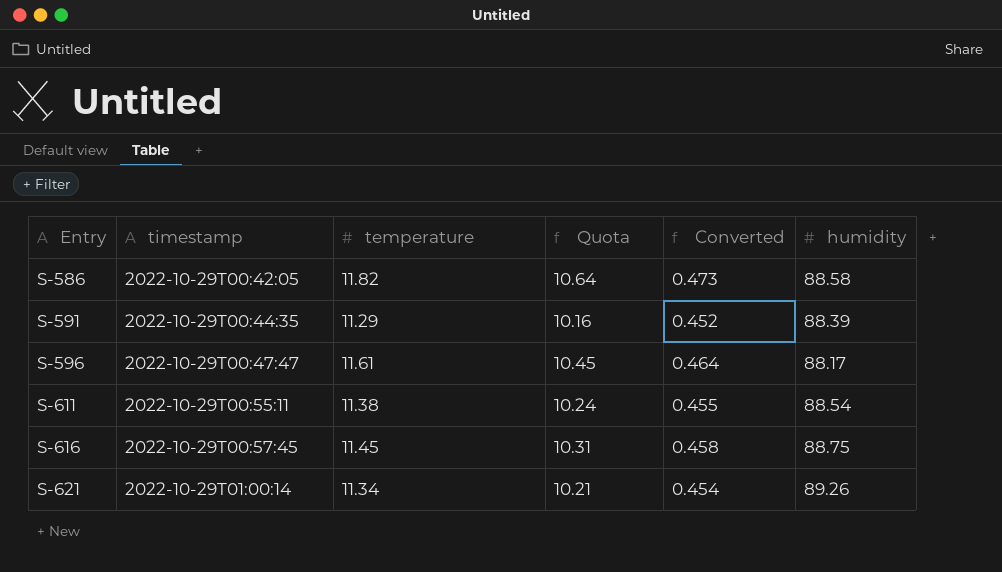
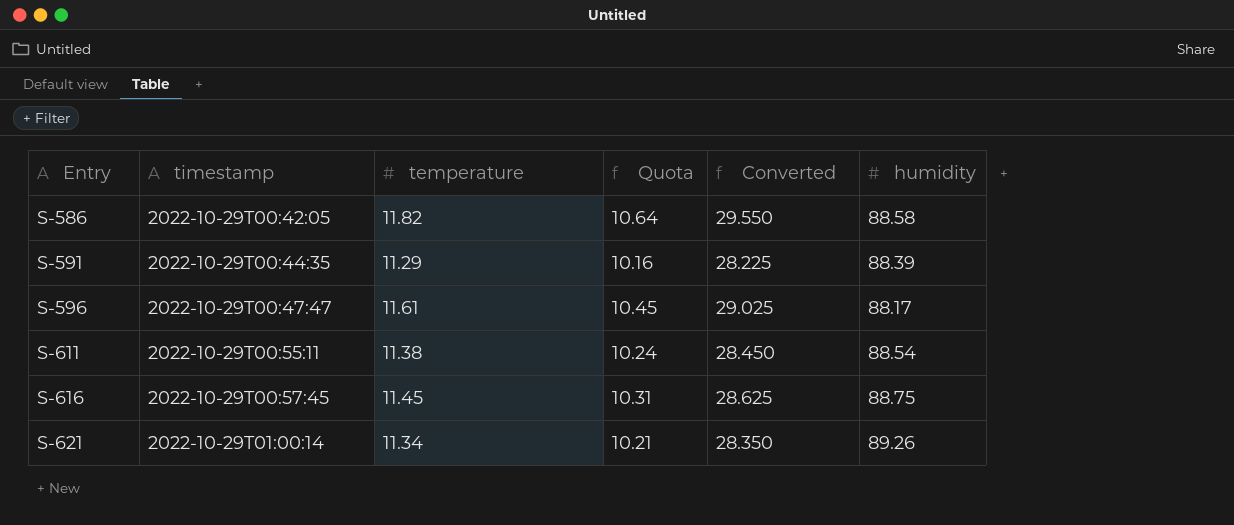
column Converted | formula: [temperature] * 0.04 -> [temperature] * 2.5

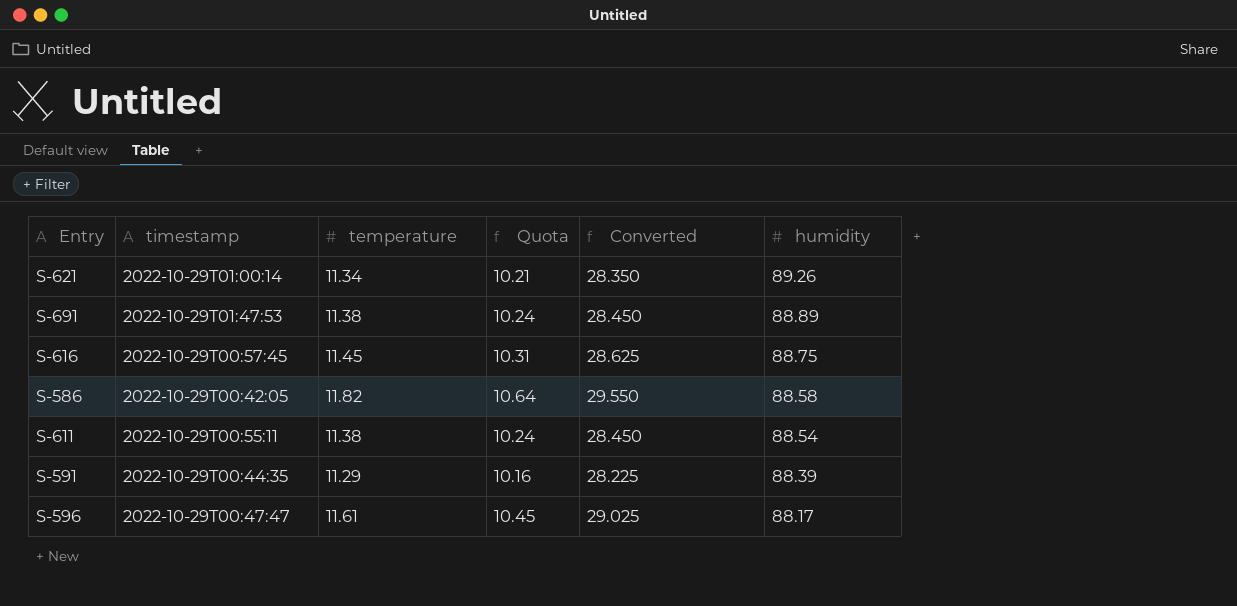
row order: Entry ascending -> humidity descending
row S-691: none -> 2022-10-29T01:47:53 | 11.38 | 10.24 | 28.450 | 88.89

